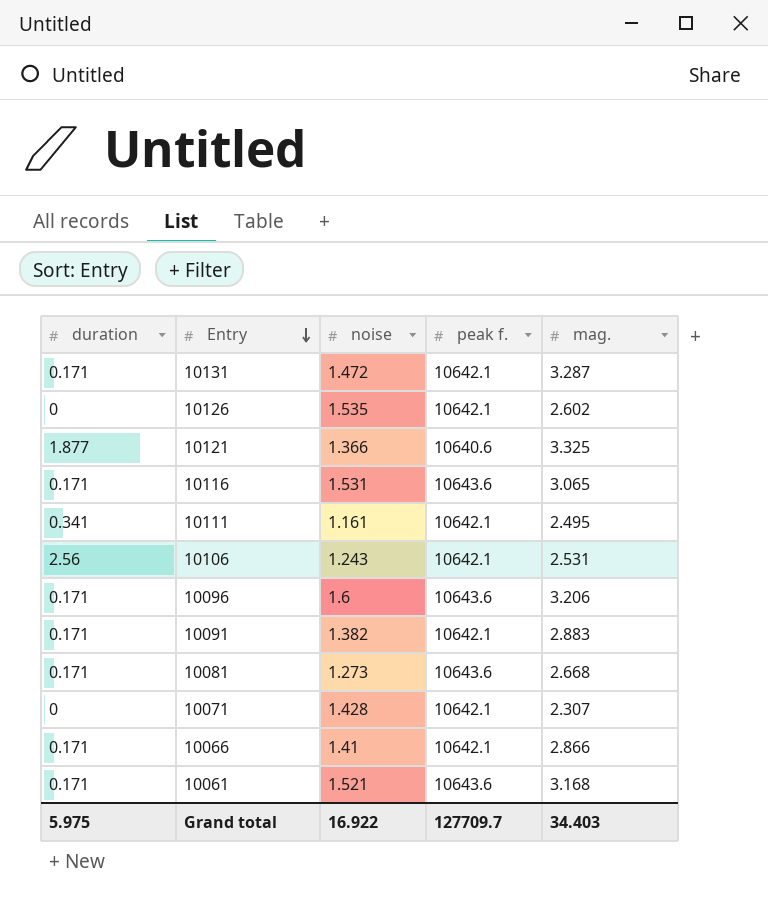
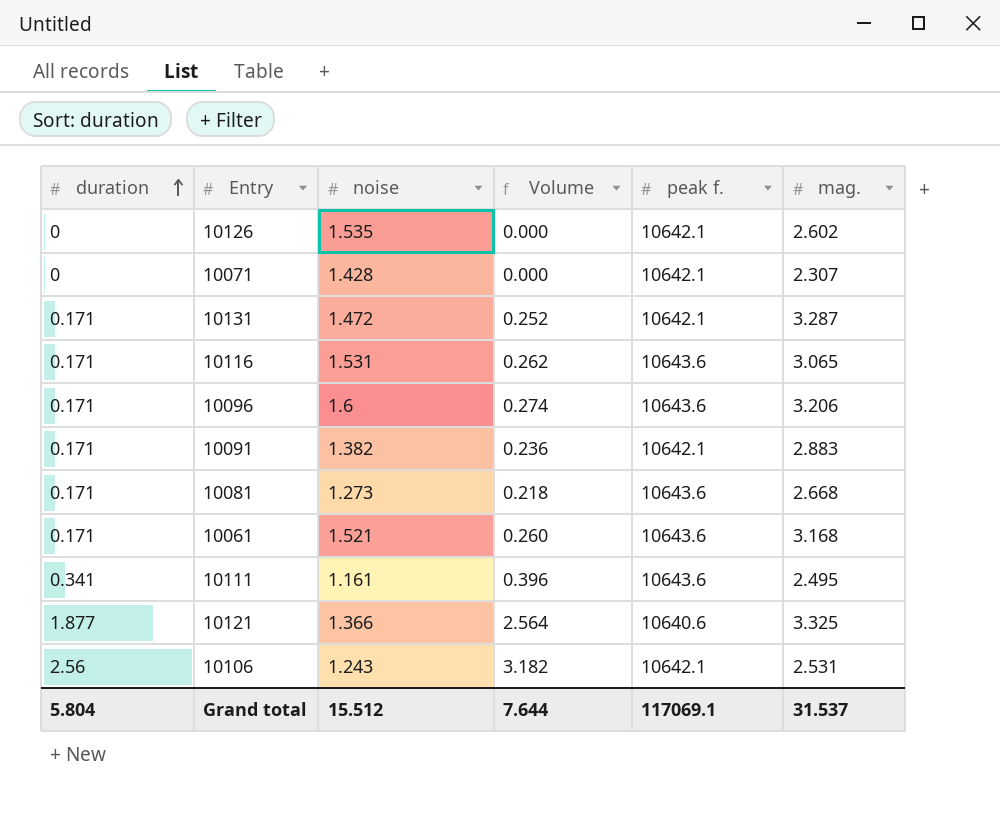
row order: Entry descending -> duration ascending
column Volume | formula: none -> [duration] * [noise]
row 10066: 0.171 | 1.41 | 10642.1 | 2.866 -> none
10111 | peak f.: 10642.1 -> 10643.6
Grand total | duration: 5.975 -> 5.804
Grand total | noise: 16.922 -> 15.512
Grand total | peak f.: 127709.7 -> 117069.1
Grand total | mag.: 34.403 -> 31.537

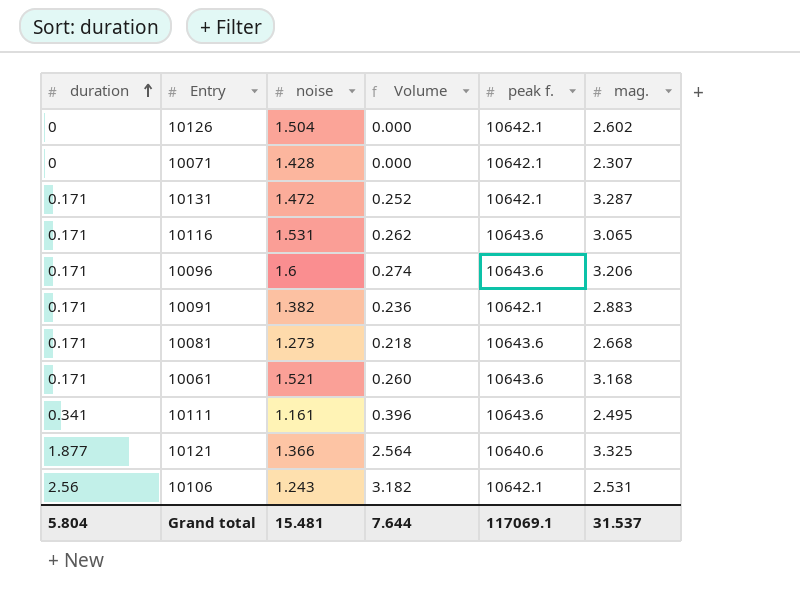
10126 | noise: 1.535 -> 1.504
Grand total | noise: 15.512 -> 15.481

